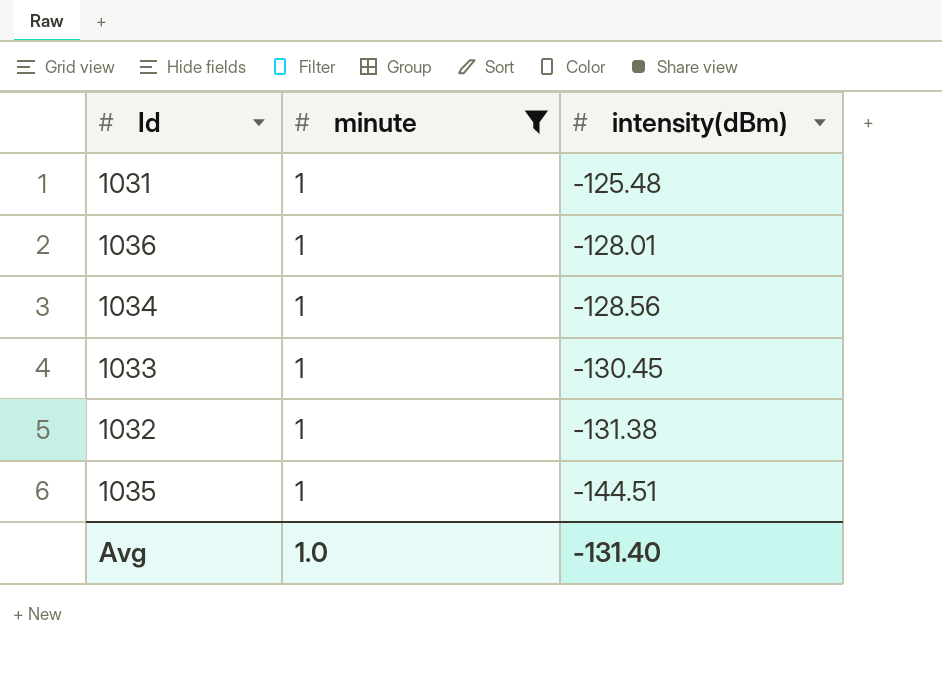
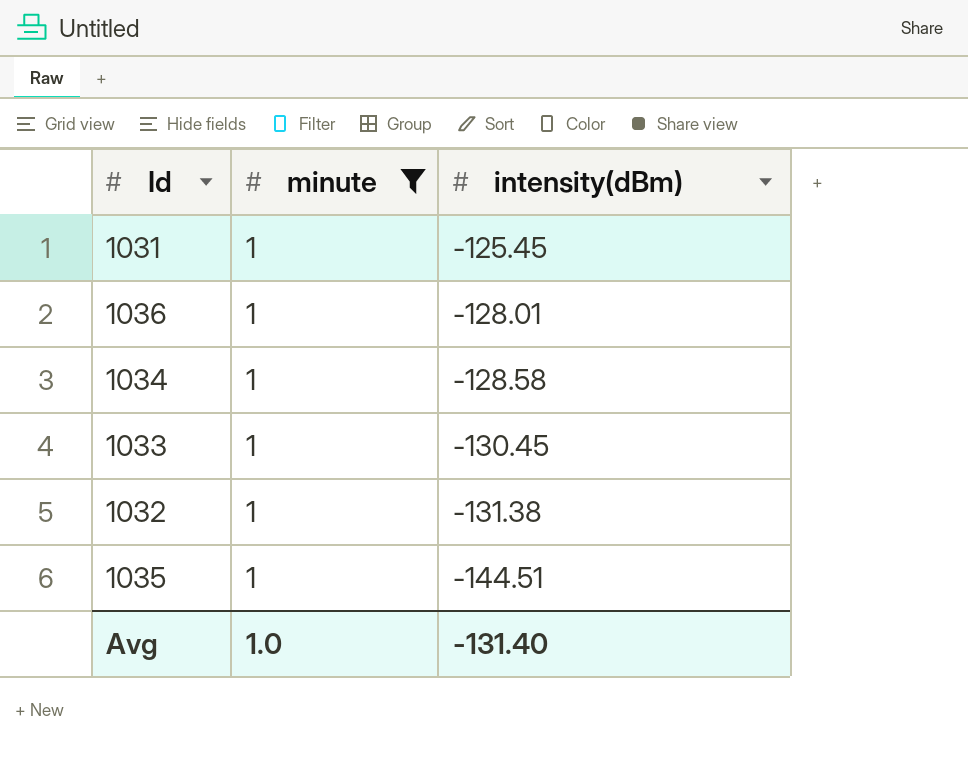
1031 | intensity(dBm): -125.48 -> -125.45
1034 | intensity(dBm): -128.56 -> -128.58

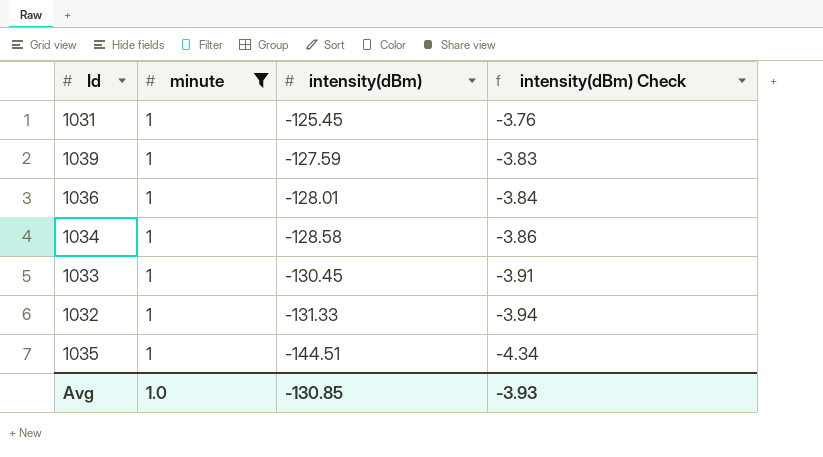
column intensity(dBm) Check | formula: none -> [intensity(dBm)] * 0.03
row 1039: none -> 1 | -127.59 | -3.83
1032 | intensity(dBm): -131.38 -> -131.33
Avg | intensity(dBm): -131.40 -> -130.85

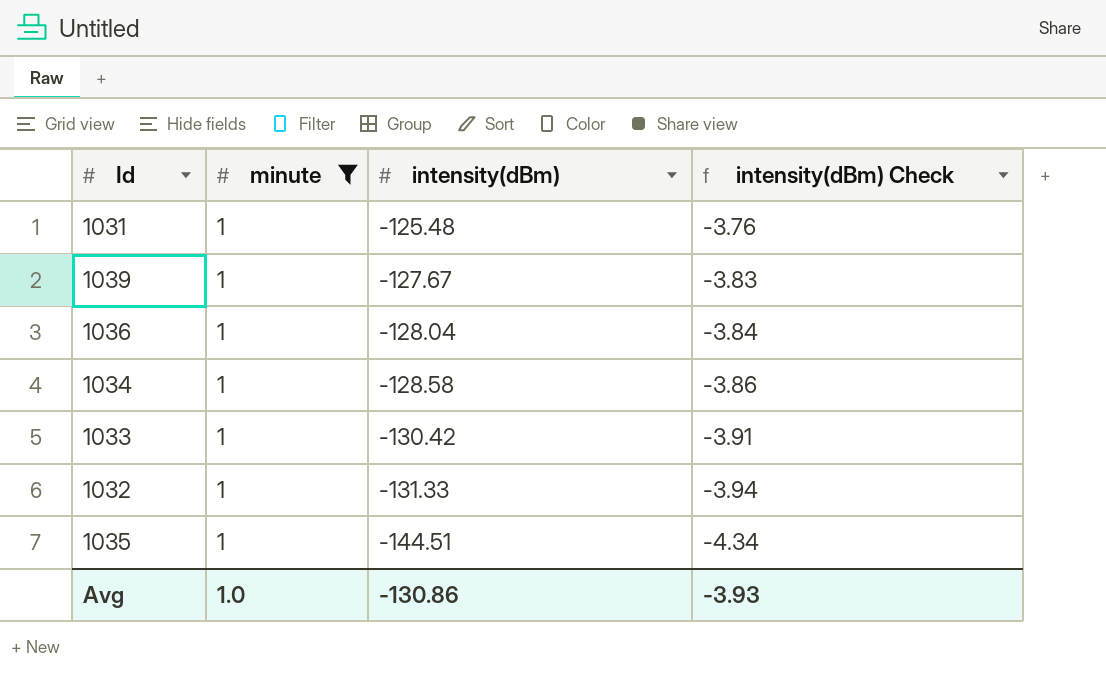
1031 | intensity(dBm): -125.45 -> -125.48
1039 | intensity(dBm): -127.59 -> -127.67
1036 | intensity(dBm): -128.01 -> -128.04
1033 | intensity(dBm): -130.45 -> -130.42
Avg | intensity(dBm): -130.85 -> -130.86

